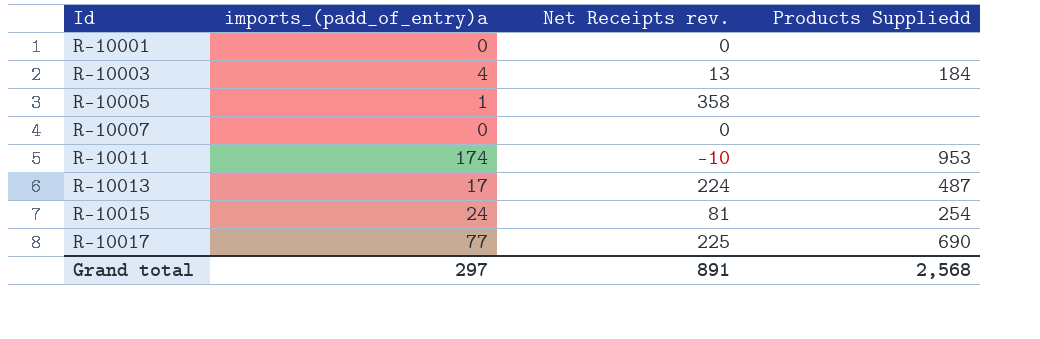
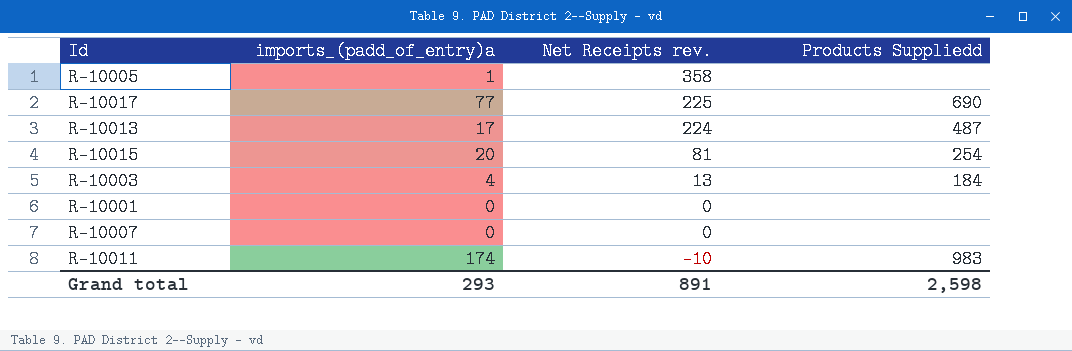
row order: Id ascending -> Net Receipts rev. descending
R-10015 | imports_(padd_of_entry)a: 24 -> 20
R-10011 | Products Suppliedd: 953 -> 983
Grand total | imports_(padd_of_entry)a: 297 -> 293
Grand total | Products Suppliedd: 2,568 -> 2,598

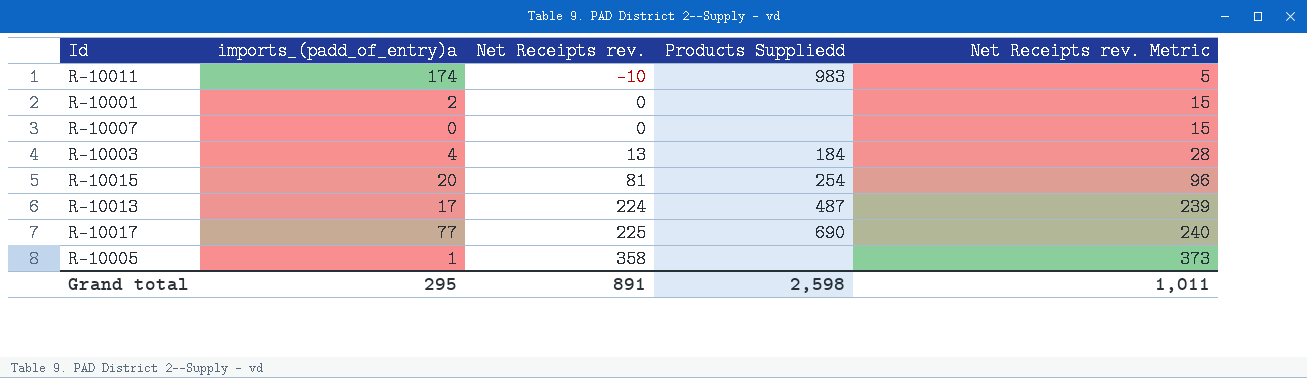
row order: Net Receipts rev. descending -> Net Receipts rev. ascending
column Net Receipts rev. Metric | formula: none -> [Net Receipts rev.] + 15
R-10001 | imports_(padd_of_entry)a: 0 -> 2
Grand total | imports_(padd_of_entry)a: 293 -> 295

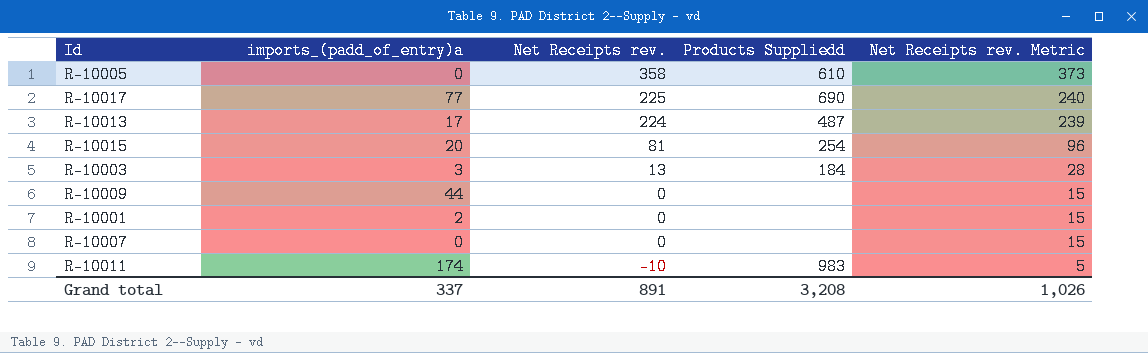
row order: Net Receipts rev. ascending -> Net Receipts rev. descending
R-10005 | imports_(padd_of_entry)a: 1 -> 0
R-10005 | Products Suppliedd: none -> 610
R-10003 | imports_(padd_of_entry)a: 4 -> 3
row R-10009: none -> 44 | 0 | none | 15
Grand total | imports_(padd_of_entry)a: 295 -> 337
Grand total | Products Suppliedd: 2,598 -> 3,208
Grand total | Net Receipts rev. Metric: 1,011 -> 1,026

